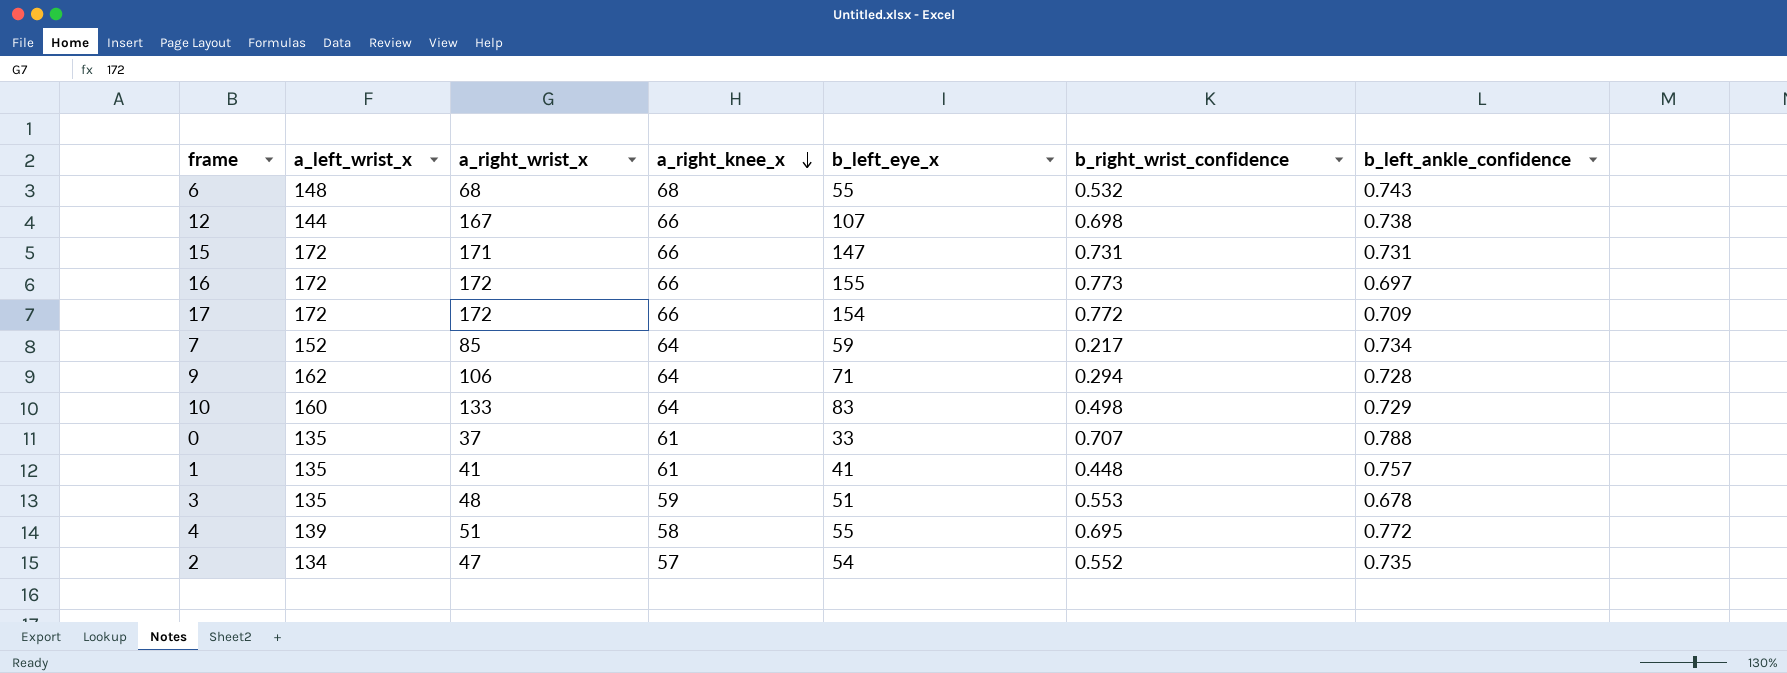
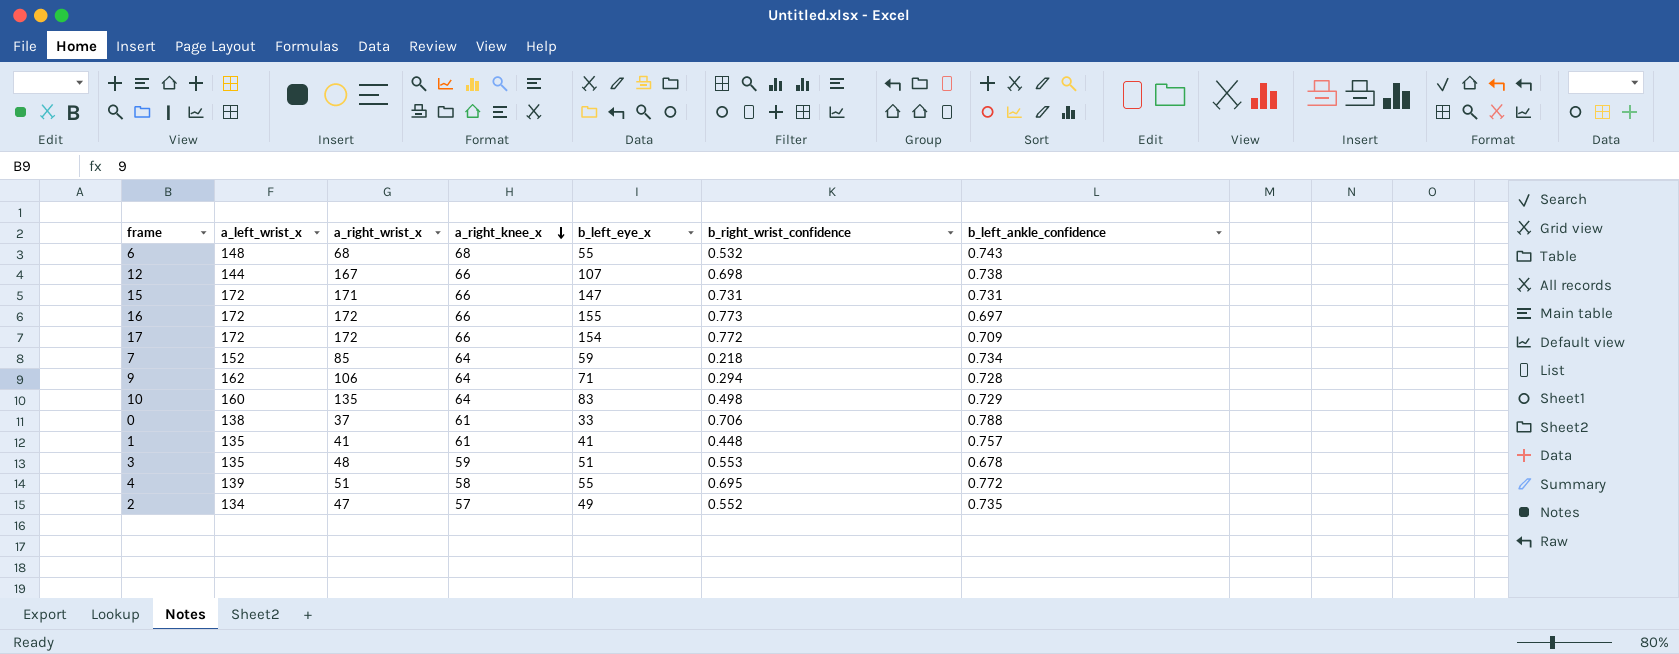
7 | b_right_wrist_confidence: 0.217 -> 0.218
10 | a_right_wrist_x: 133 -> 135
0 | a_left_wrist_x: 135 -> 138
0 | b_right_wrist_confidence: 0.707 -> 0.706
2 | b_left_eye_x: 54 -> 49

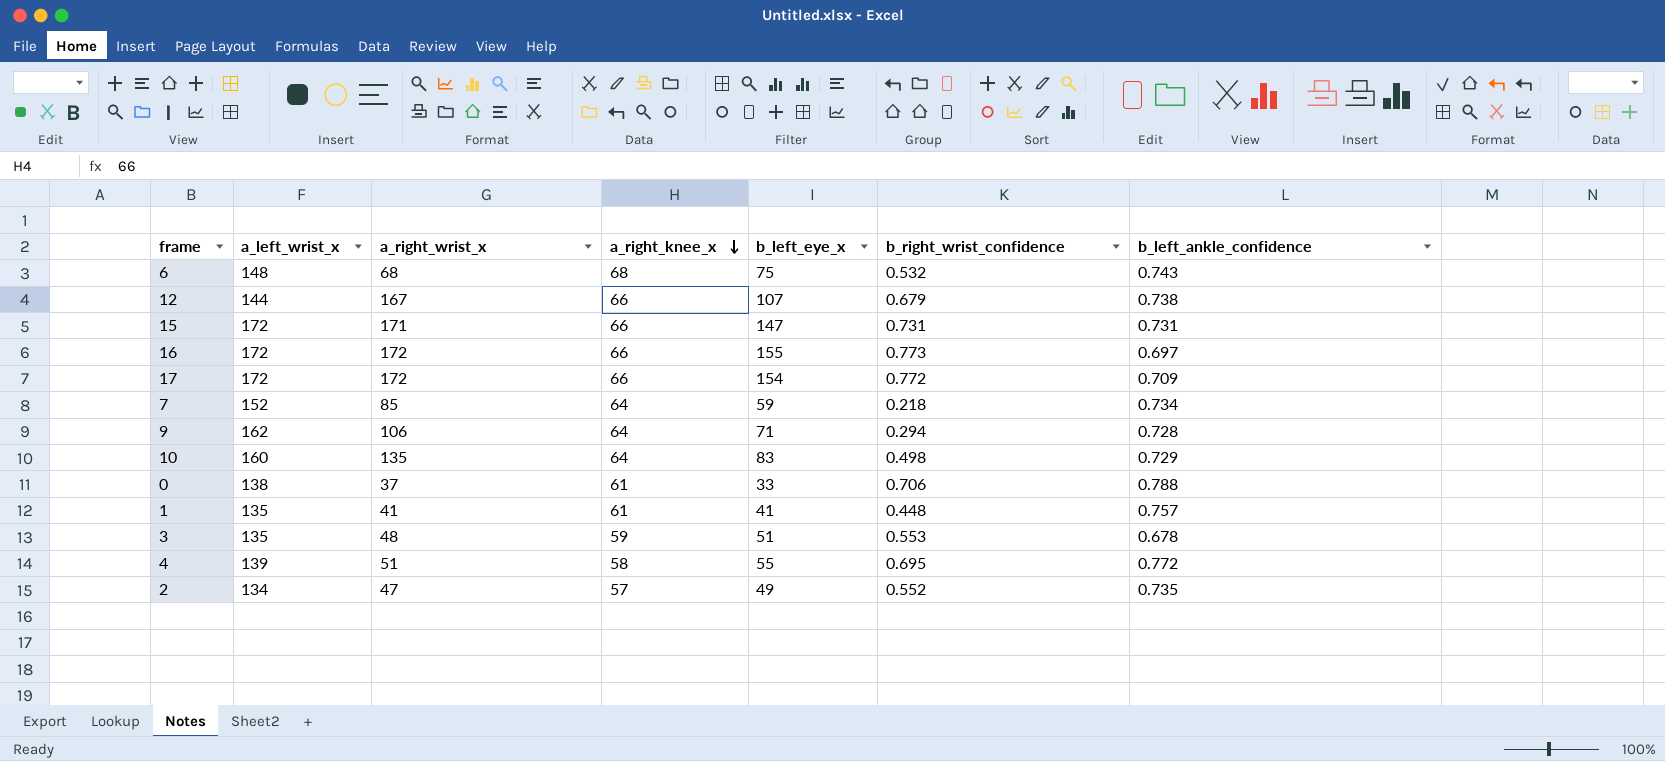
6 | b_left_eye_x: 55 -> 75
12 | b_right_wrist_confidence: 0.698 -> 0.679

